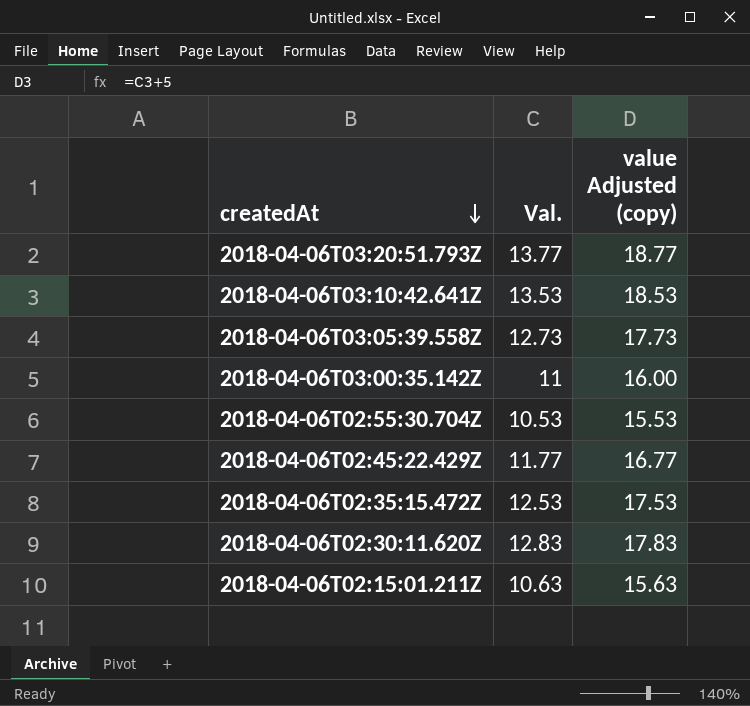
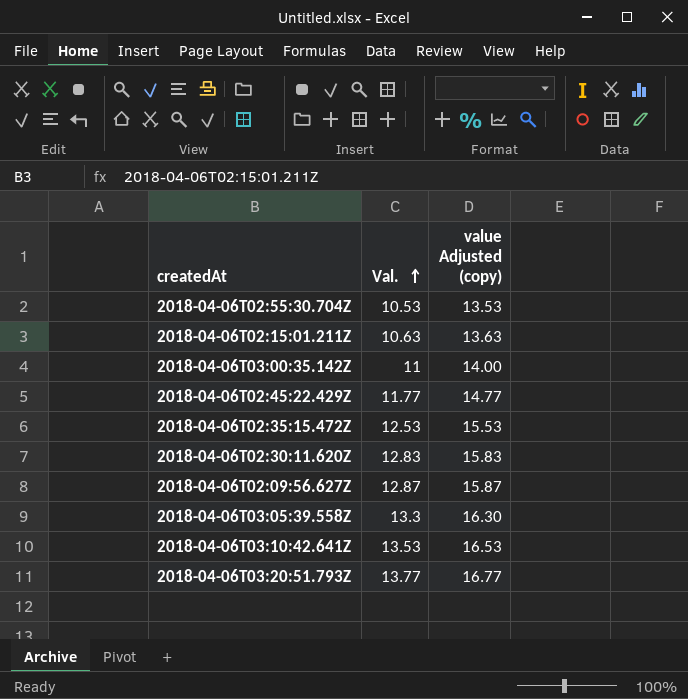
row order: createdAt descending -> Val. ascending
column value Adjusted (copy) | formula: [Val.] + 5 -> [Val.] + 3
row 2018-04-06T02:09:56.627Z: none -> 12.87 | 15.87
2018-04-06T03:05:39.558Z | Val.: 12.73 -> 13.3

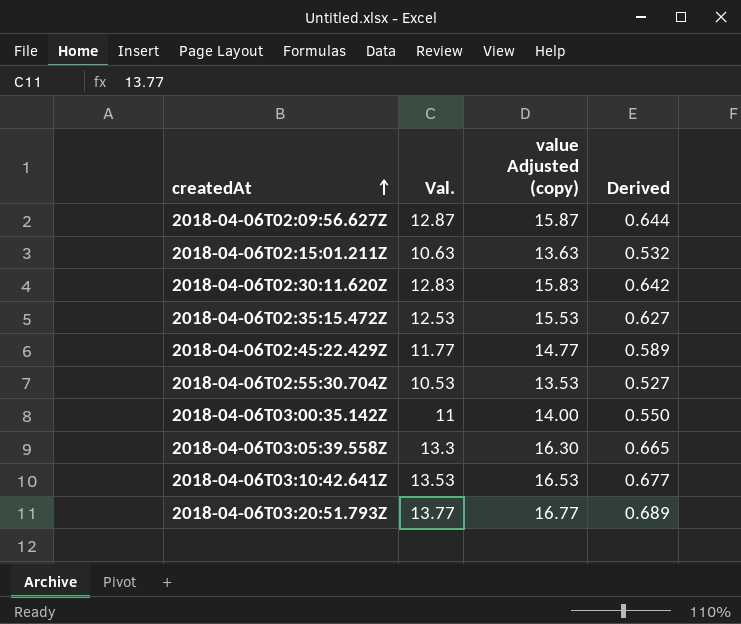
row order: Val. ascending -> createdAt ascending
column Derived | formula: none -> [Val.] * 0.05

